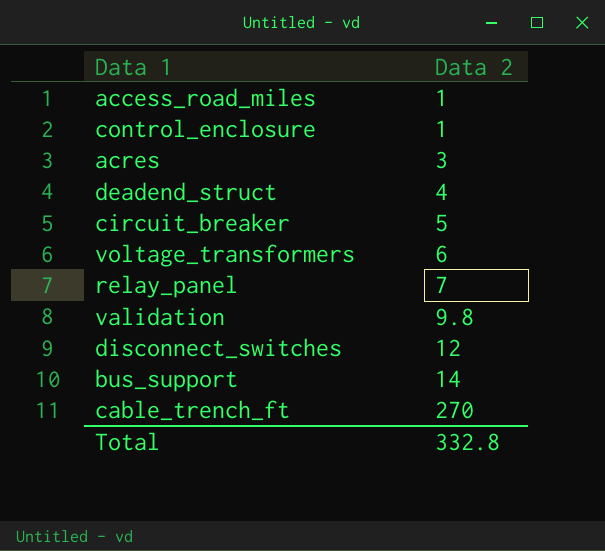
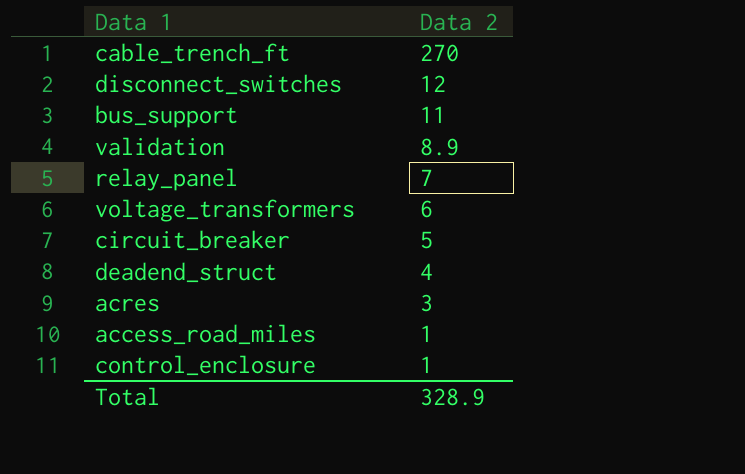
row order: Data 2 ascending -> Data 2 descending
bus_support | Data 2: 14 -> 11
validation | Data 2: 9.8 -> 8.9
Total | Data 2: 332.8 -> 328.9

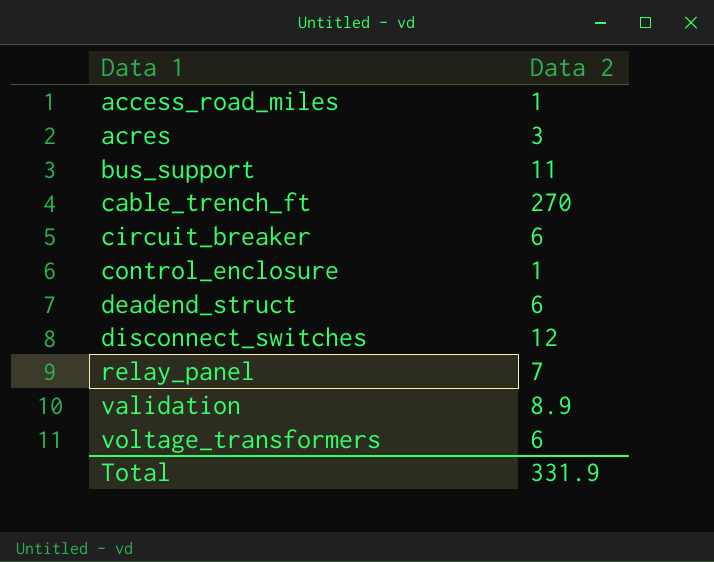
row order: Data 2 descending -> Data 1 ascending
circuit_breaker | Data 2: 5 -> 6
deadend_struct | Data 2: 4 -> 6
Total | Data 2: 328.9 -> 331.9

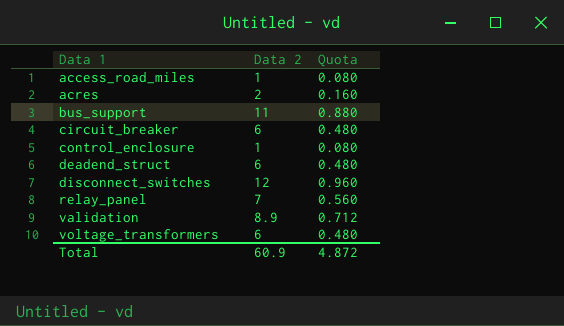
column Quota | formula: none -> [Data 2] * 0.08
row cable_trench_ft: 270 -> none
acres | Data 2: 3 -> 2
Total | Data 2: 331.9 -> 60.9

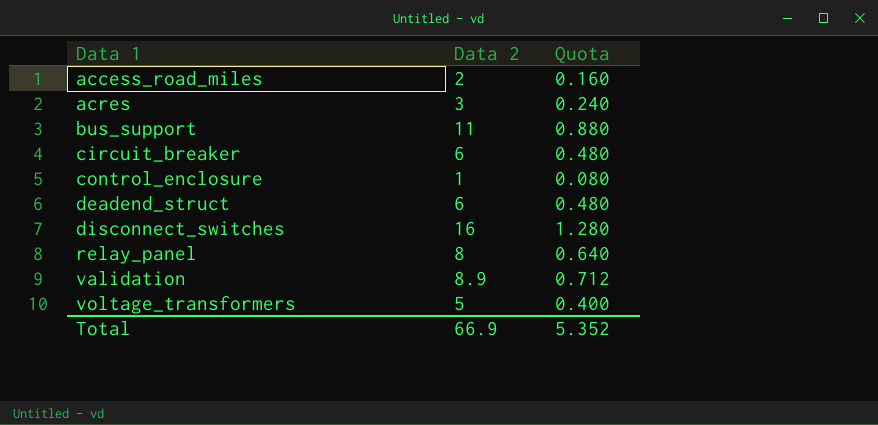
access_road_miles | Data 2: 1 -> 2
access_road_miles | Quota: 0.080 -> 0.160
acres | Data 2: 2 -> 3
acres | Quota: 0.160 -> 0.240
disconnect_switches | Data 2: 12 -> 16
disconnect_switches | Quota: 0.960 -> 1.280
relay_panel | Data 2: 7 -> 8
relay_panel | Quota: 0.560 -> 0.640
voltage_transformers | Data 2: 6 -> 5
voltage_transformers | Quota: 0.480 -> 0.400
Total | Data 2: 60.9 -> 66.9
Total | Quota: 4.872 -> 5.352

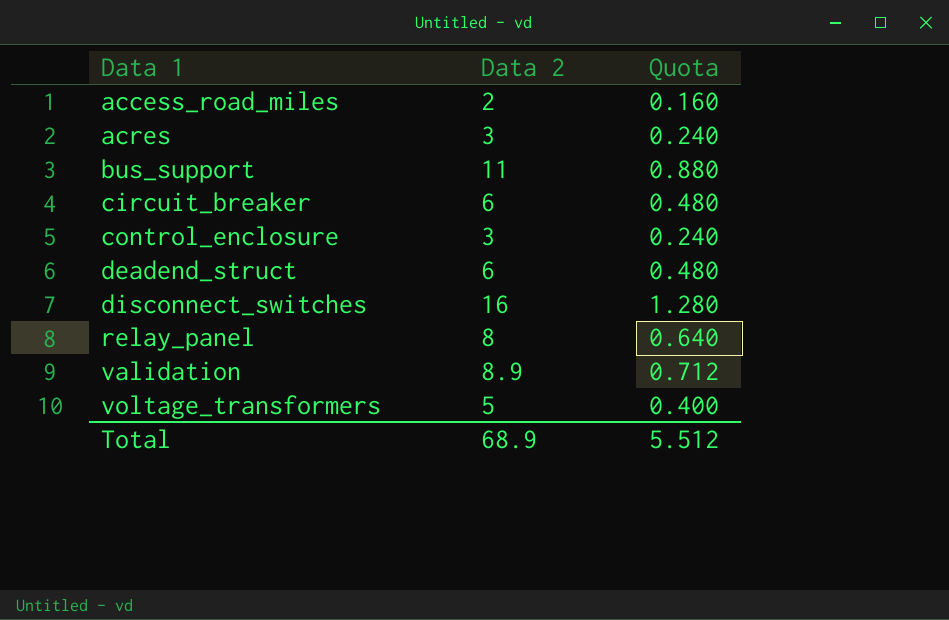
control_enclosure | Data 2: 1 -> 3
control_enclosure | Quota: 0.080 -> 0.240
Total | Data 2: 66.9 -> 68.9
Total | Quota: 5.352 -> 5.512

